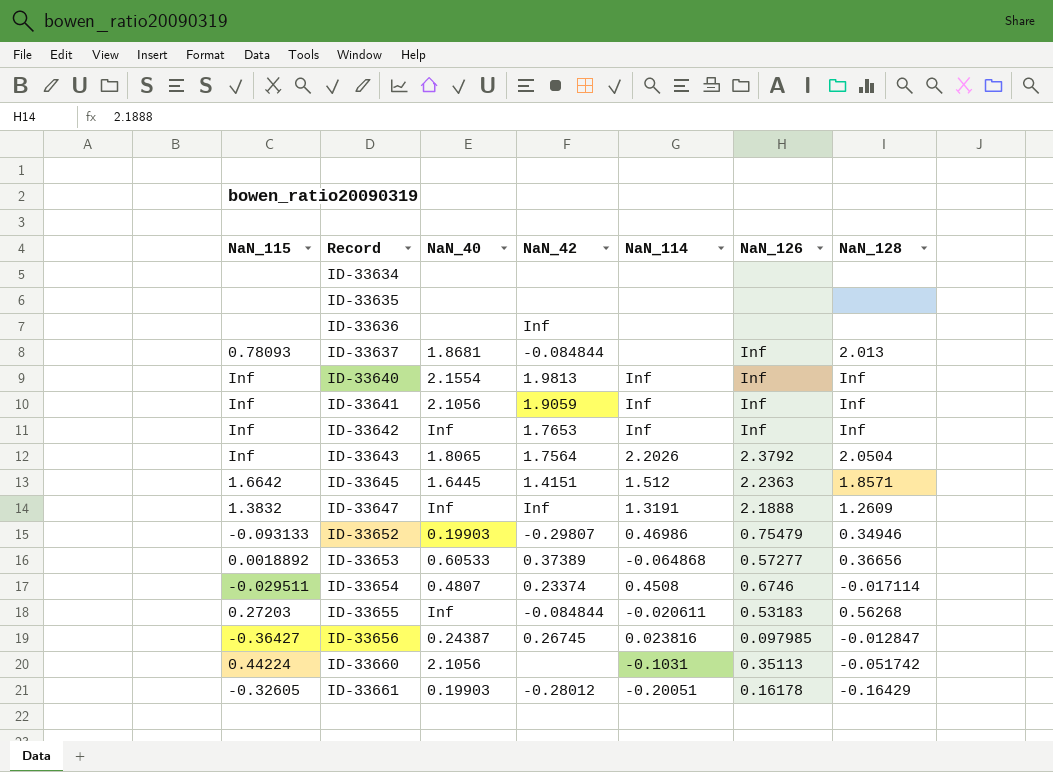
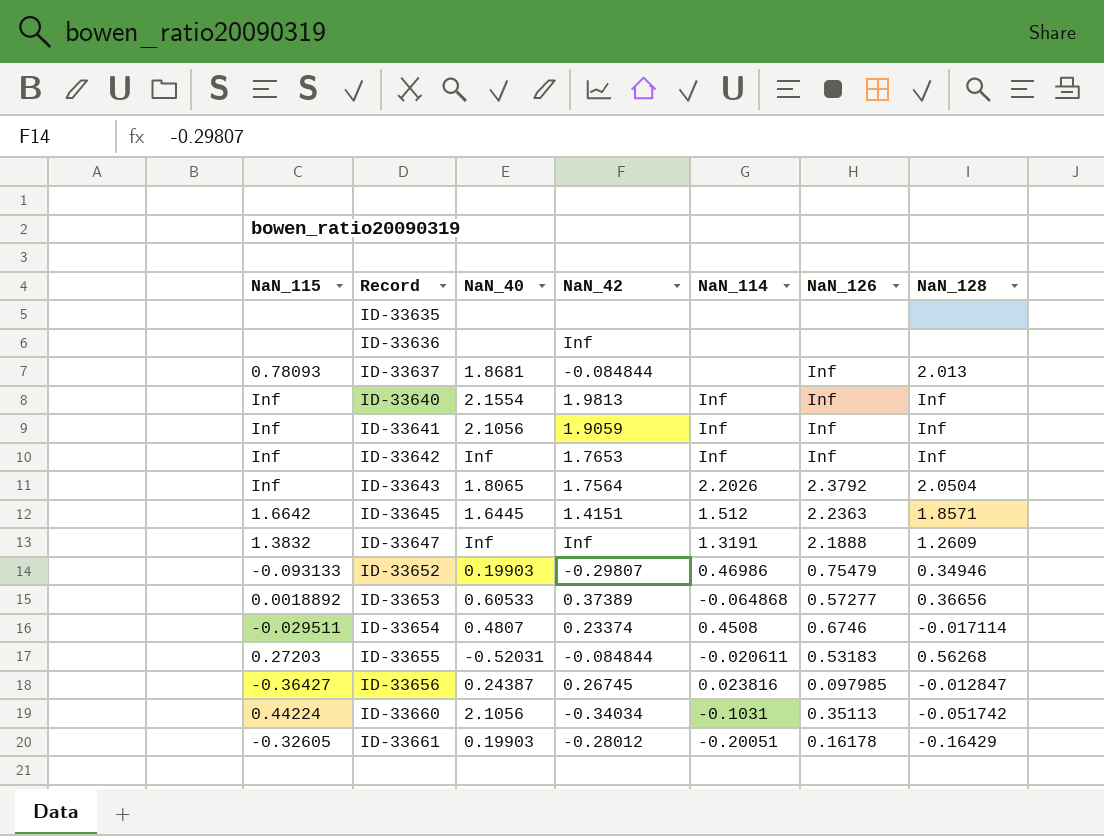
row ID-33634: none | none | none | none | none | none -> none
ID-33655 | NaN_40: Inf -> -0.52031
ID-33660 | NaN_42: none -> -0.34034

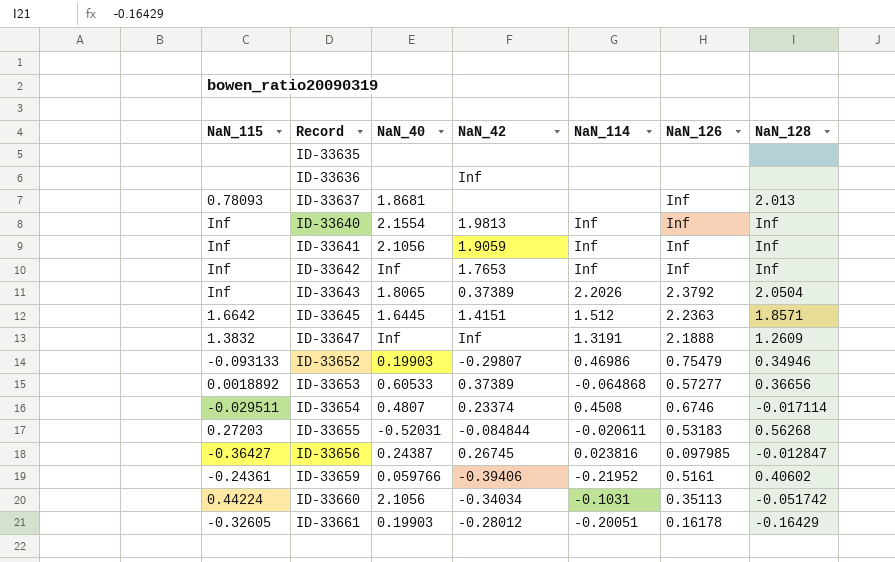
ID-33637 | NaN_42: -0.084844 -> none
ID-33643 | NaN_42: 1.7564 -> 0.37389
row ID-33659: none -> -0.24361 | 0.059766 | -0.39406 | -0.21952 | 0.5161 | 0.40602

